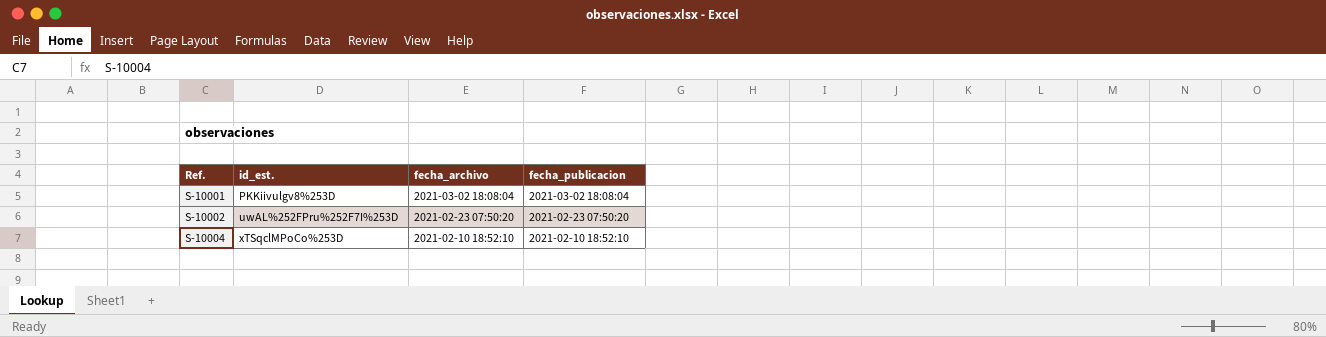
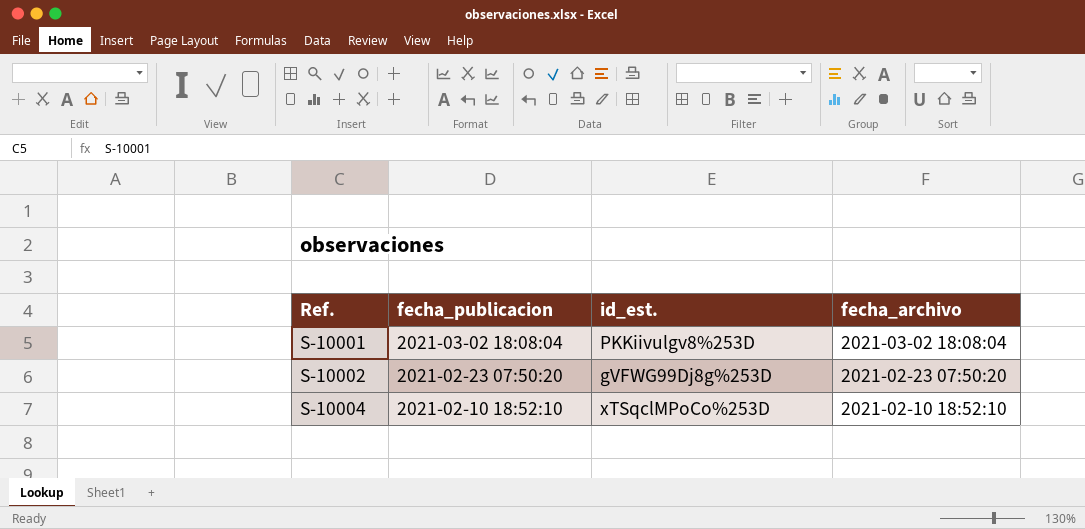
column fecha_publicacion | position: 4 -> 2
S-10002 | id_est.: uwAL%252FPru%252F7I%253D -> gVFWG99Dj8g%253D

